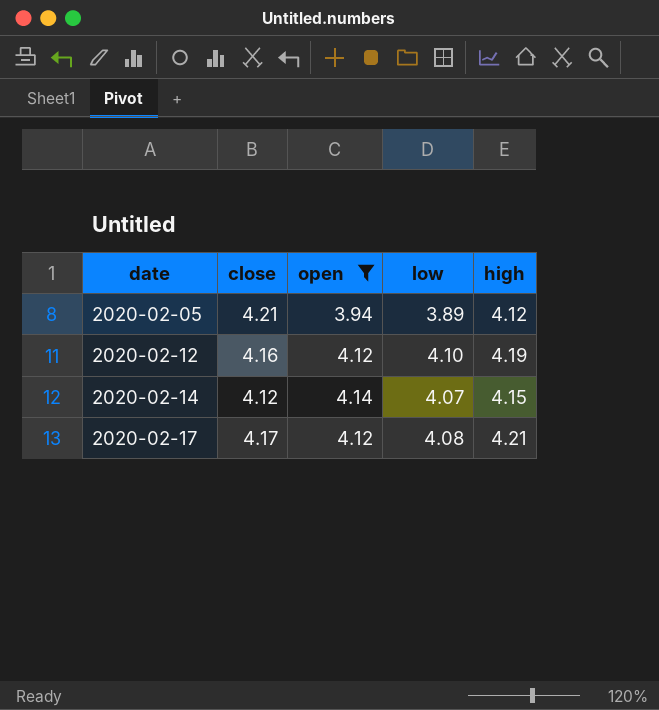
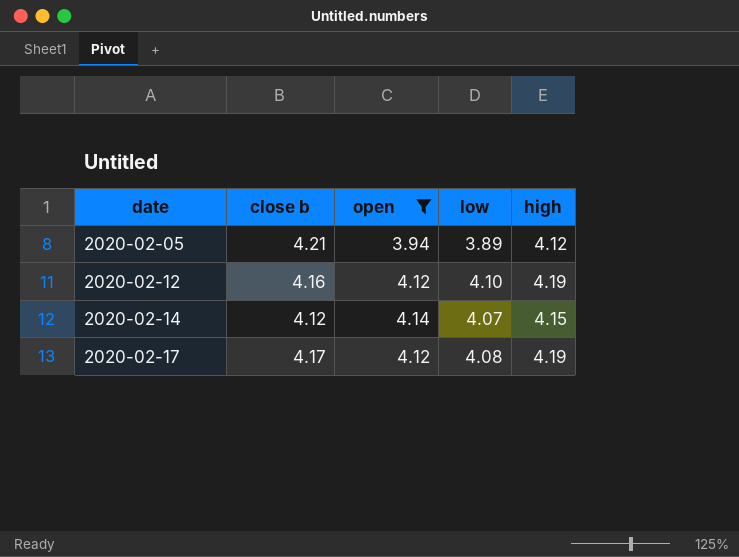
column name: close -> close b
2020-02-17 | high: 4.21 -> 4.19

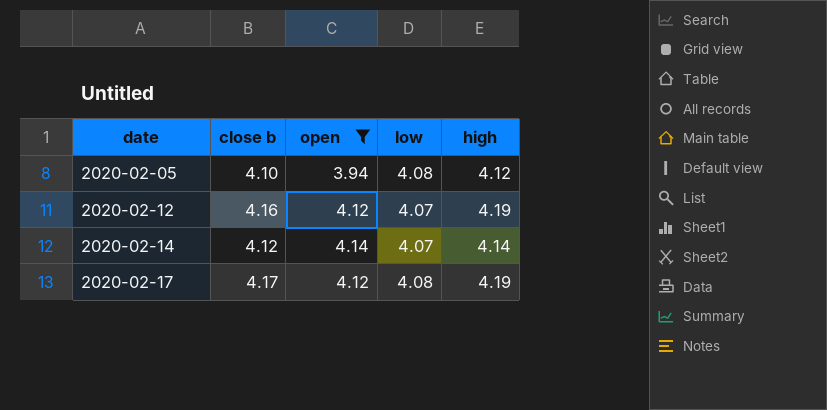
2020-02-05 | close b: 4.21 -> 4.10
2020-02-05 | low: 3.89 -> 4.08
2020-02-12 | low: 4.10 -> 4.07
2020-02-14 | high: 4.15 -> 4.14

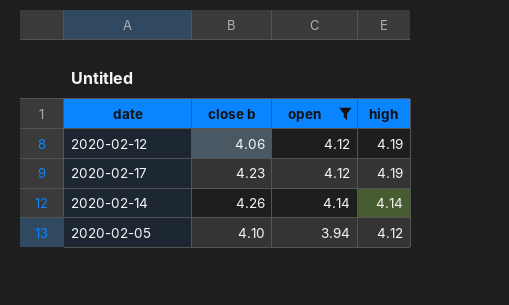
row order: date ascending -> high descending
column low | position: 4 -> none
2020-02-12 | close b: 4.16 -> 4.06
2020-02-17 | close b: 4.17 -> 4.23
2020-02-14 | close b: 4.12 -> 4.26

